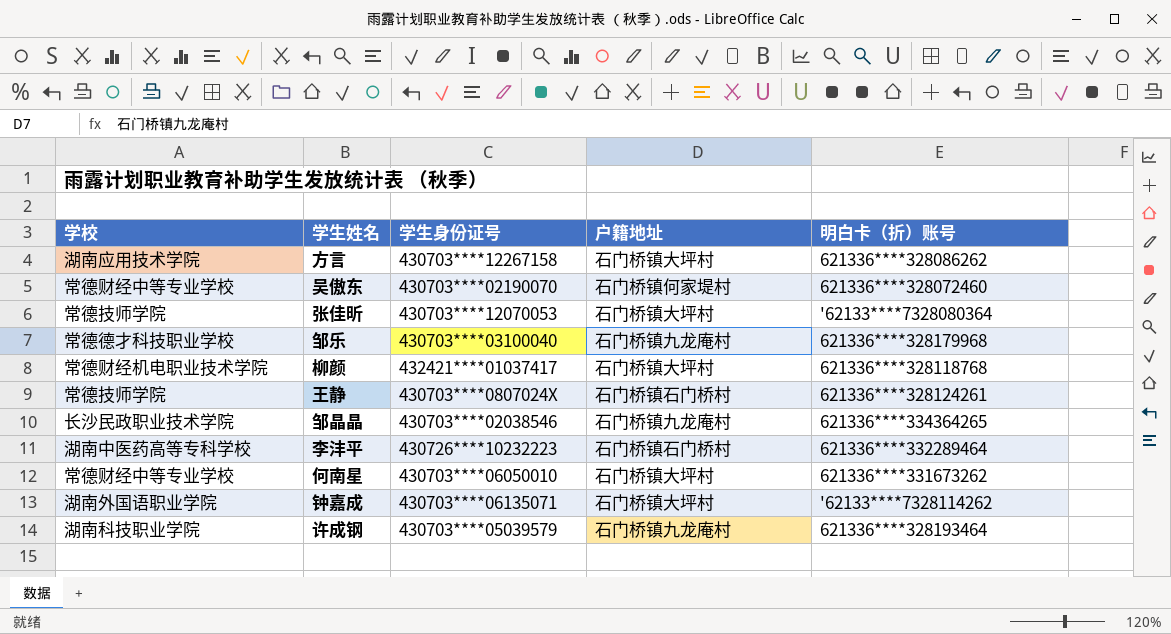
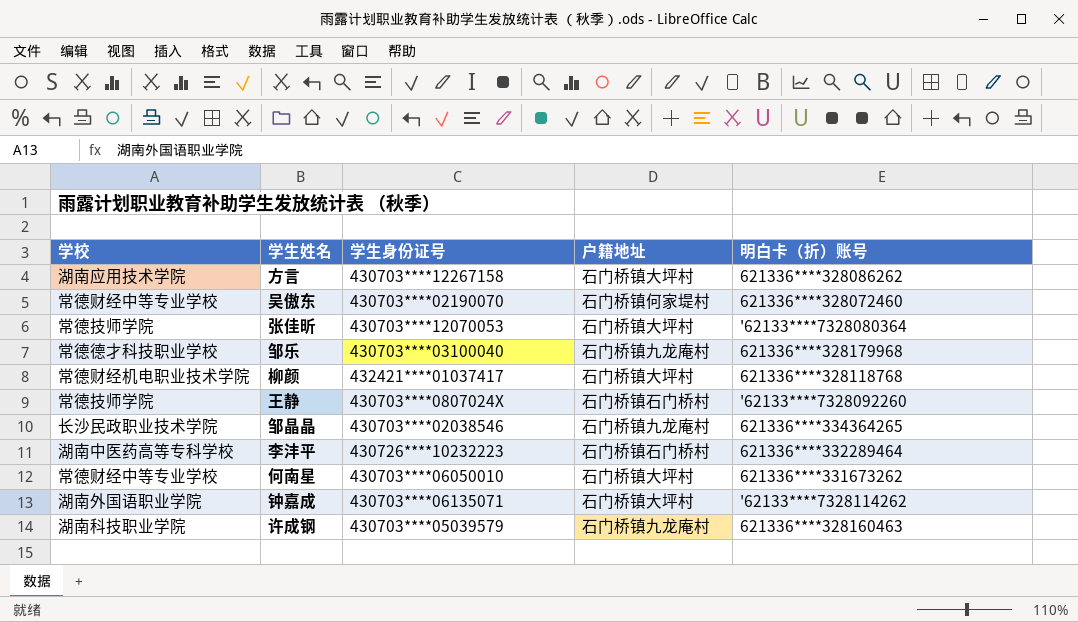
王静 | 明白卡（折）账号: 621336****328124261 -> '62133****7328092260
许成钢 | 明白卡（折）账号: 621336****328193464 -> 621336****328160463

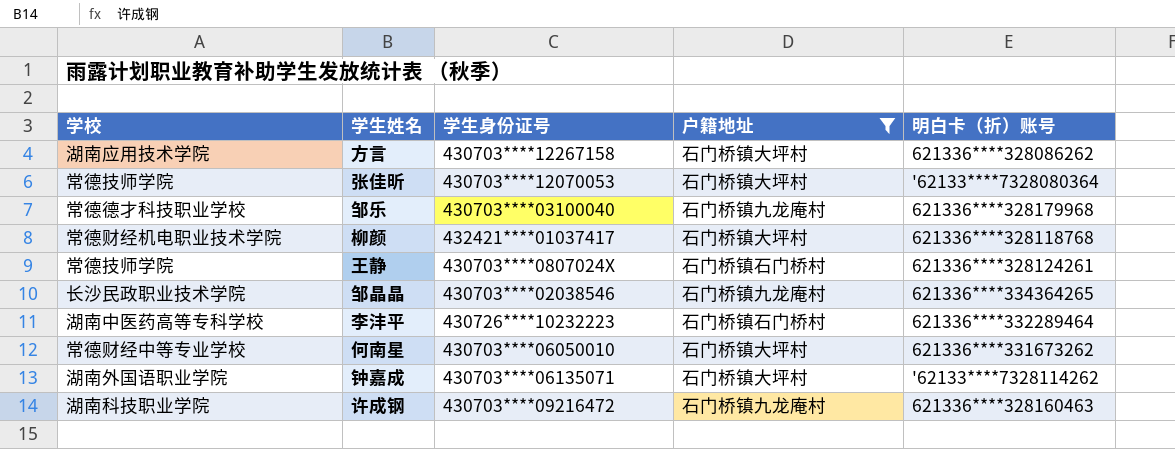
filter: none -> 户籍地址 != 石门桥镇何家堤村
王静 | 明白卡（折）账号: '62133****7328092260 -> 621336****328124261
许成钢 | 学生身份证号: 430703****05039579 -> 430703****09216472

